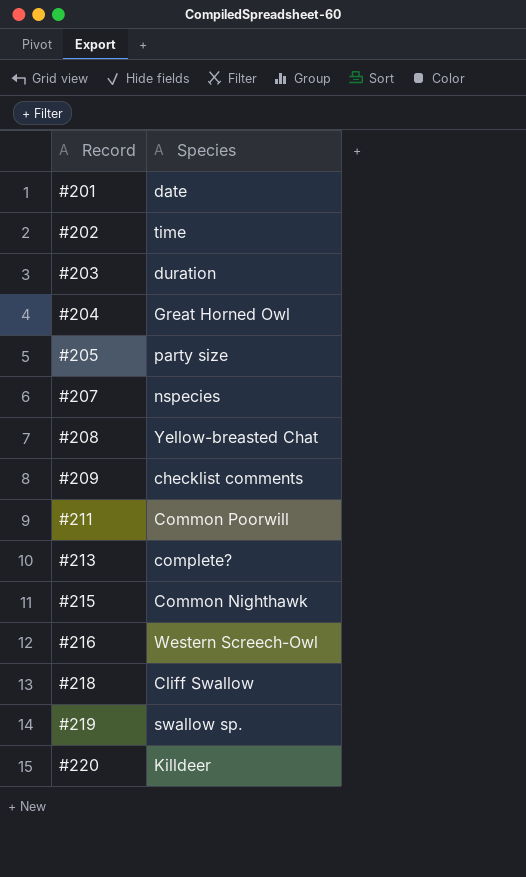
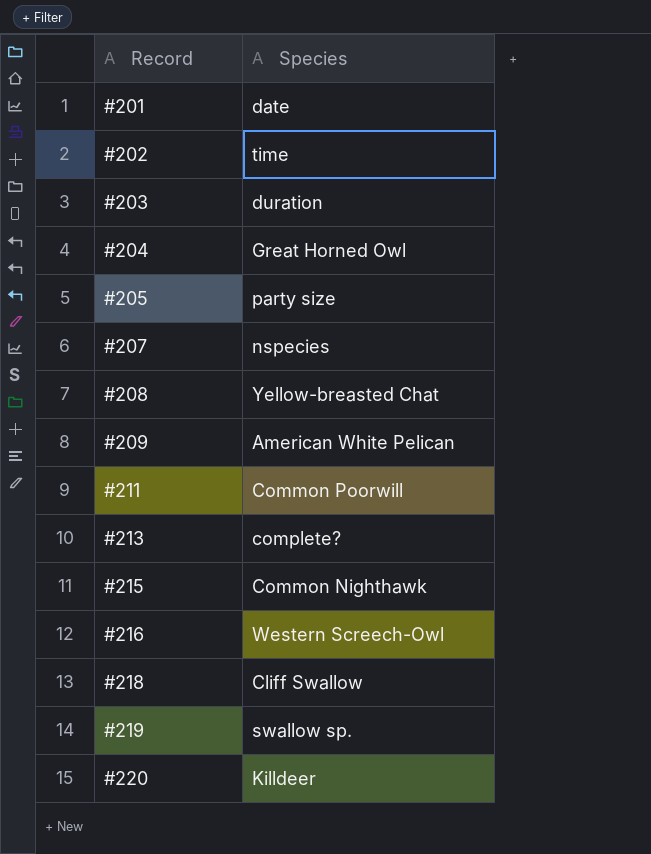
#209 | Species: checklist comments -> American White Pelican

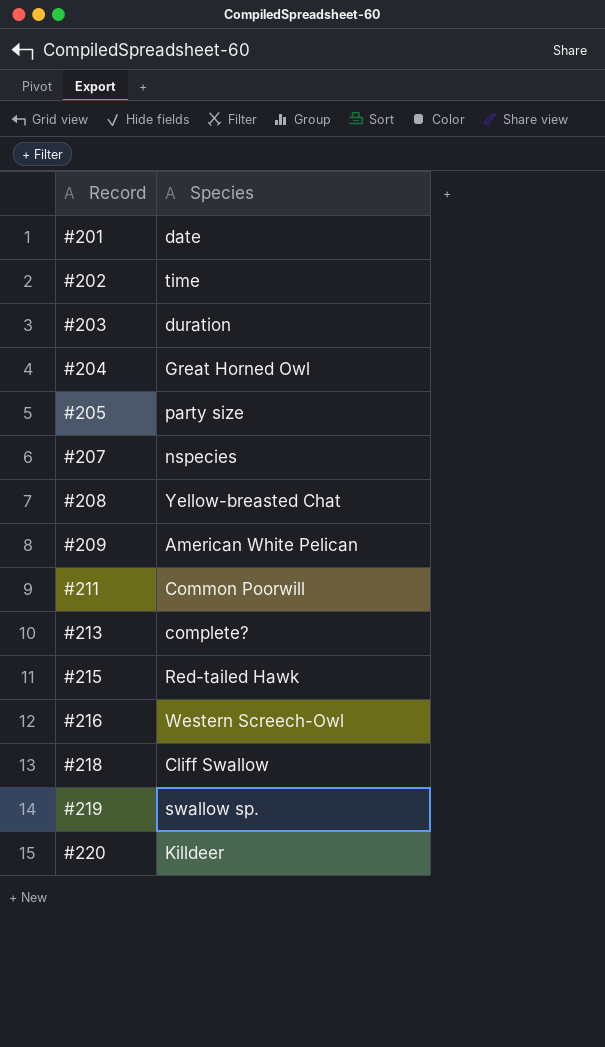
#215 | Species: Common Nighthawk -> Red-tailed Hawk

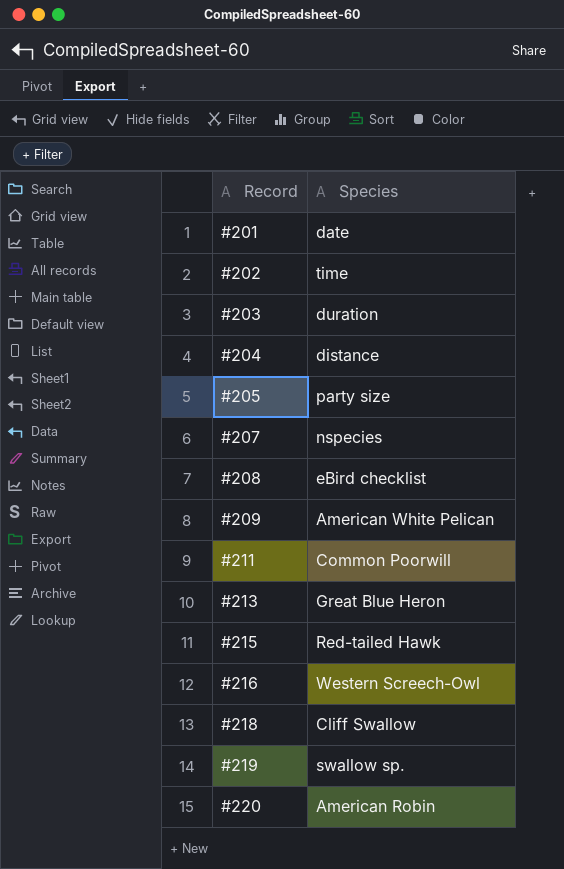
#204 | Species: Great Horned Owl -> distance
#208 | Species: Yellow-breasted Chat -> eBird checklist
#213 | Species: complete? -> Great Blue Heron
#220 | Species: Killdeer -> American Robin

